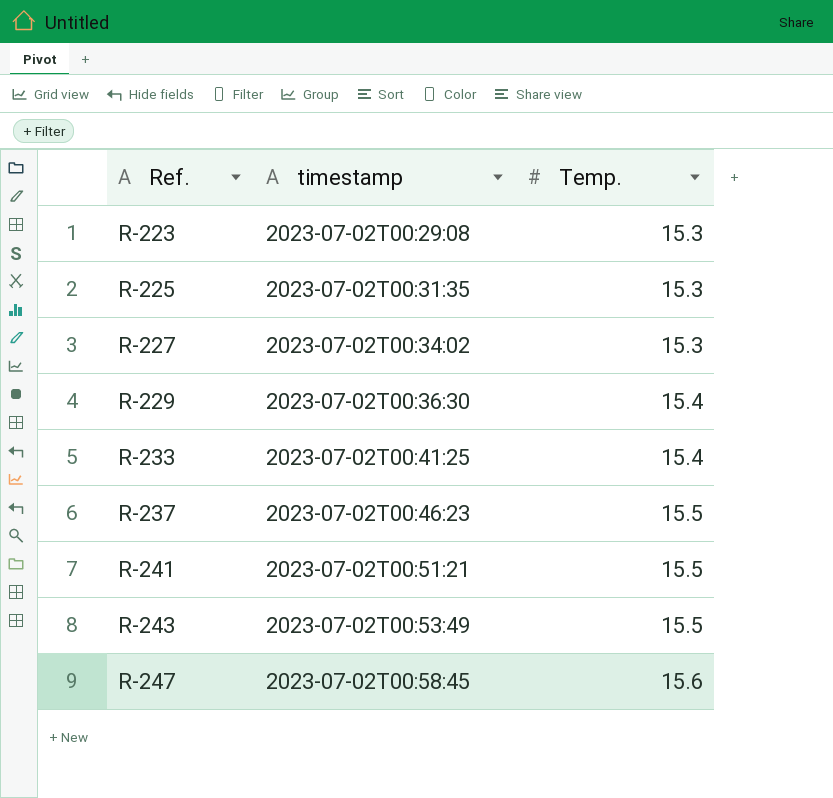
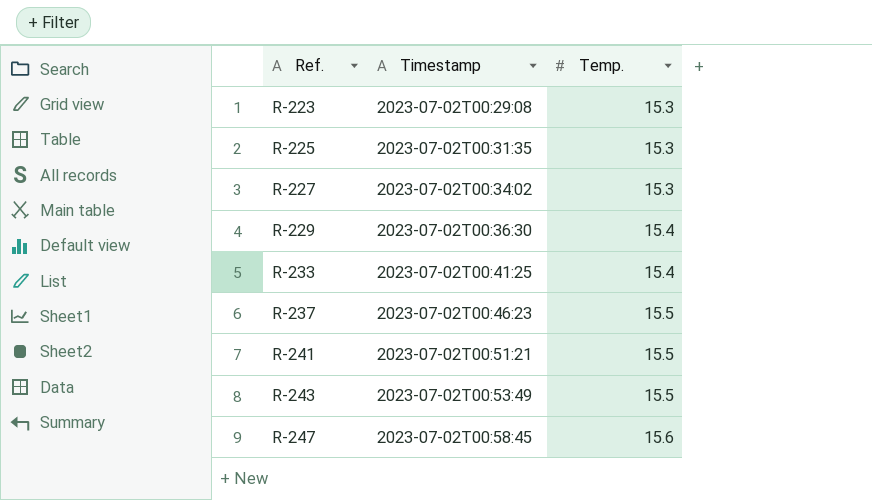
column name: timestamp -> Timestamp

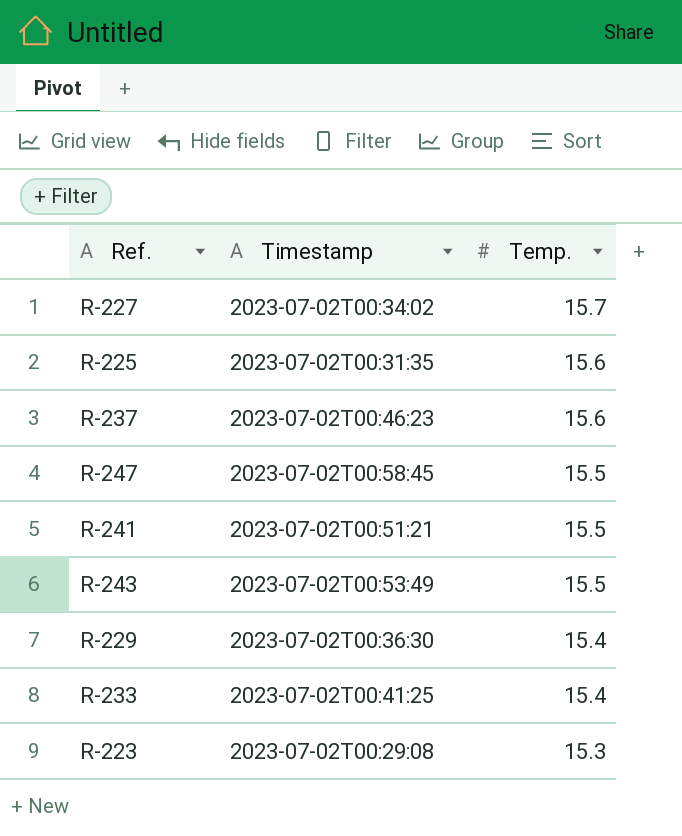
row order: Ref. ascending -> Temp. descending
R-227 | Temp.: 15.3 -> 15.7
R-225 | Temp.: 15.3 -> 15.6
R-237 | Temp.: 15.5 -> 15.6
R-247 | Temp.: 15.6 -> 15.5

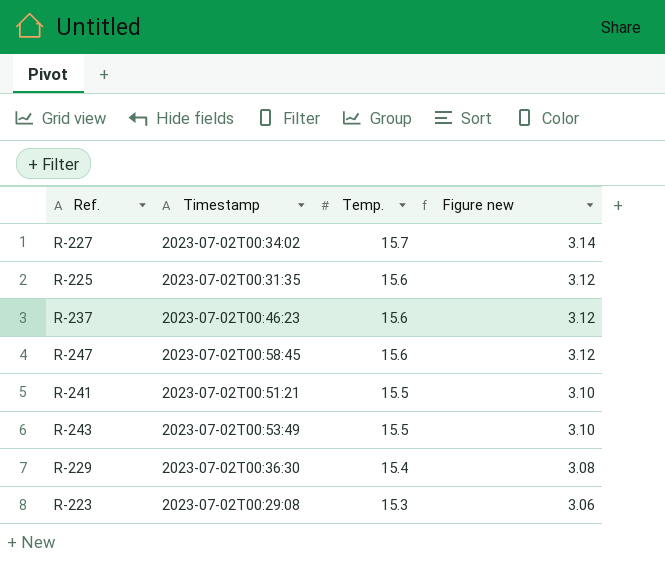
column Figure new | formula: none -> [Temp.] * 0.2
row R-233: 2023-07-02T00:41:25 | 15.4 -> none
R-247 | Temp.: 15.5 -> 15.6

